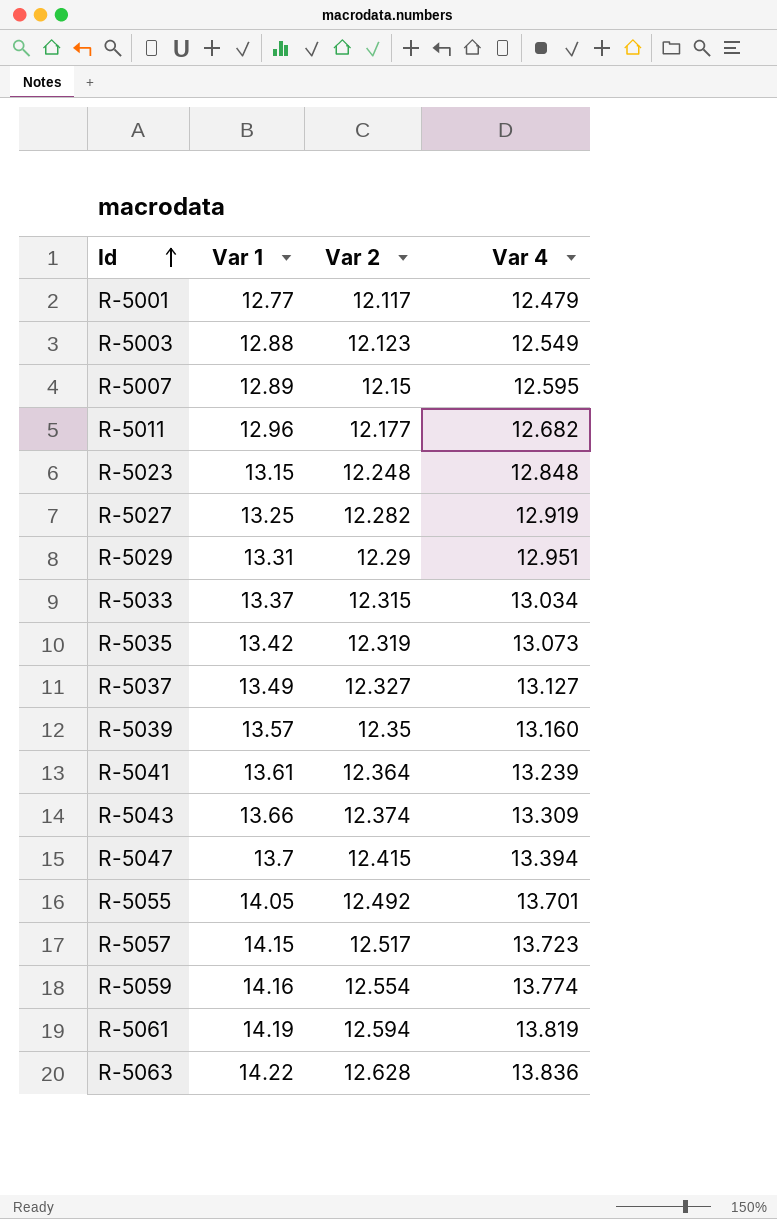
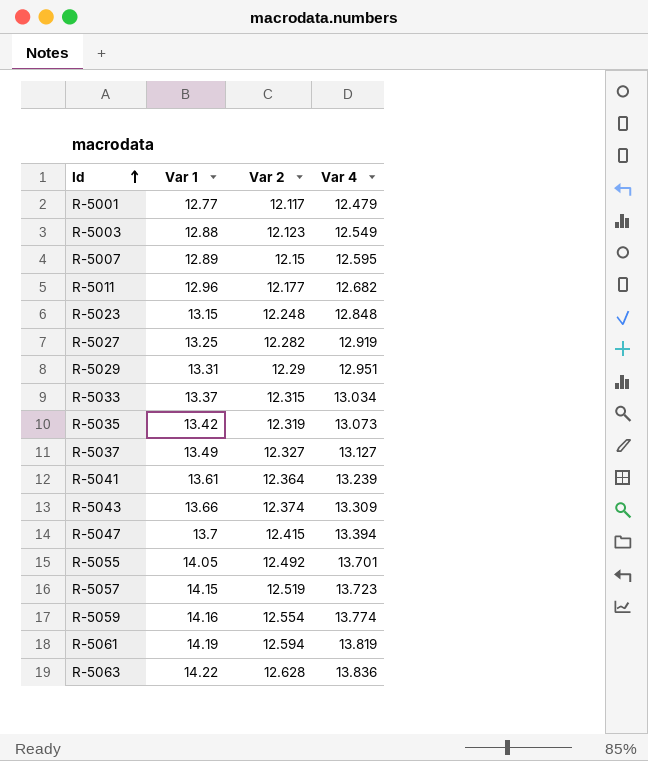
row R-5039: 13.57 | 12.35 | 13.160 -> none
R-5057 | Var 2: 12.517 -> 12.519

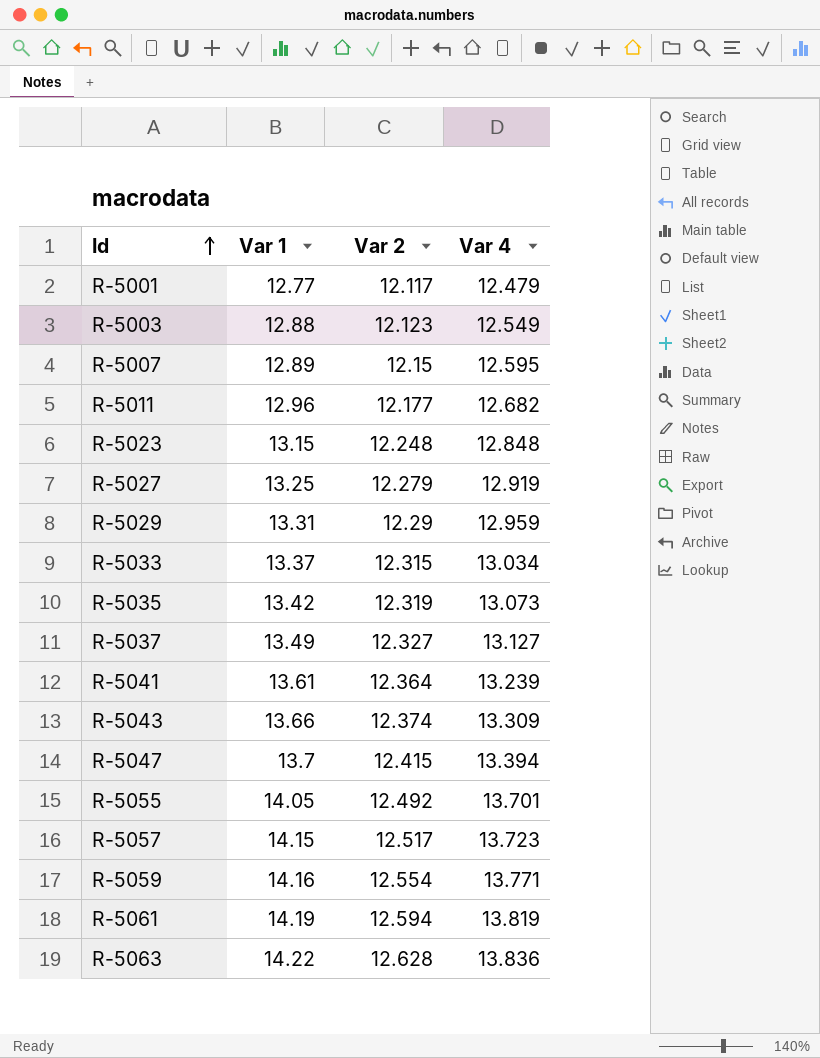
R-5027 | Var 2: 12.282 -> 12.279
R-5029 | Var 4: 12.951 -> 12.959
R-5057 | Var 2: 12.519 -> 12.517
R-5059 | Var 4: 13.774 -> 13.771

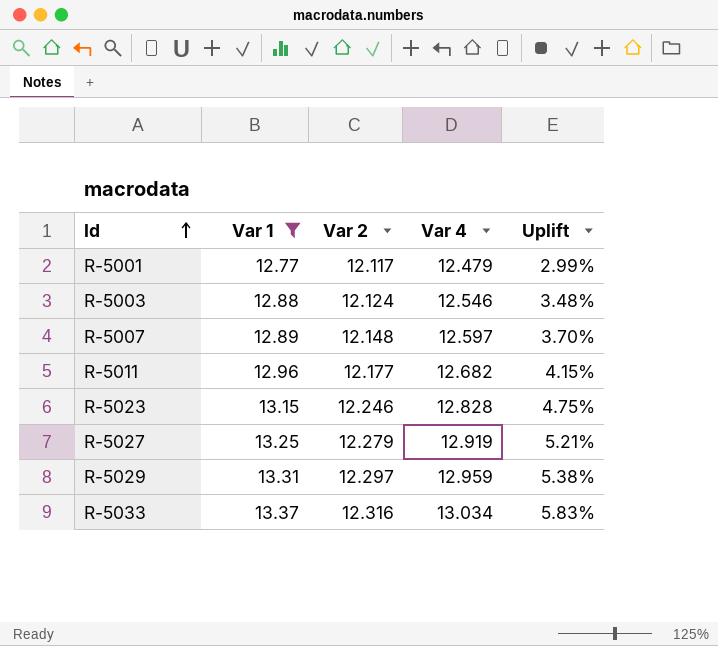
filter: none -> Var 1 <= 13.37
column Uplift | formula: none -> ([Var 4] - [Var 2]) / [Var 2]
R-5003 | Var 2: 12.123 -> 12.124
R-5003 | Var 4: 12.549 -> 12.546
R-5007 | Var 2: 12.15 -> 12.148
R-5007 | Var 4: 12.595 -> 12.597
R-5023 | Var 2: 12.248 -> 12.246
R-5023 | Var 4: 12.848 -> 12.828
R-5029 | Var 2: 12.29 -> 12.297
R-5033 | Var 2: 12.315 -> 12.316

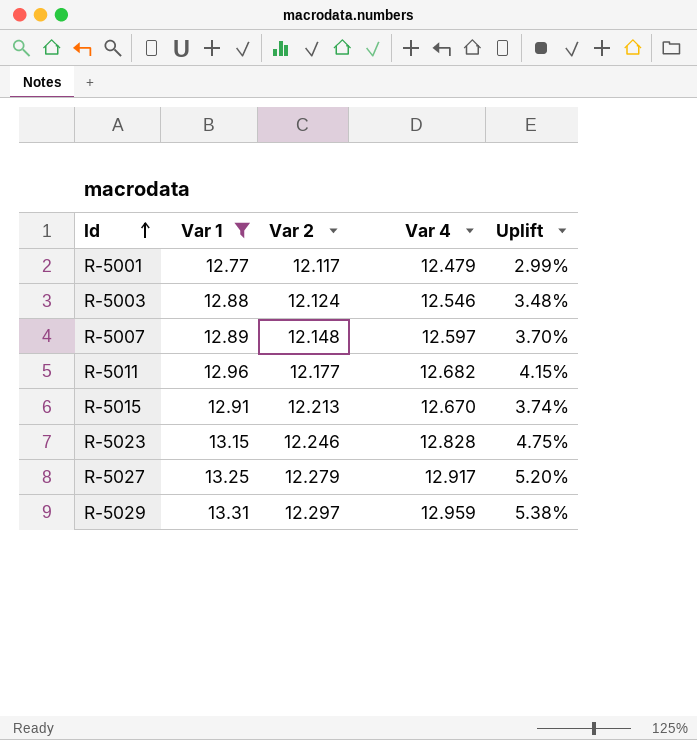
row R-5033: 13.37 | 12.316 | 13.034 | 5.83% -> none
row R-5015: none -> 12.91 | 12.213 | 12.670 | 3.74%
R-5027 | Var 4: 12.919 -> 12.917
R-5027 | Uplift: 5.21% -> 5.20%

